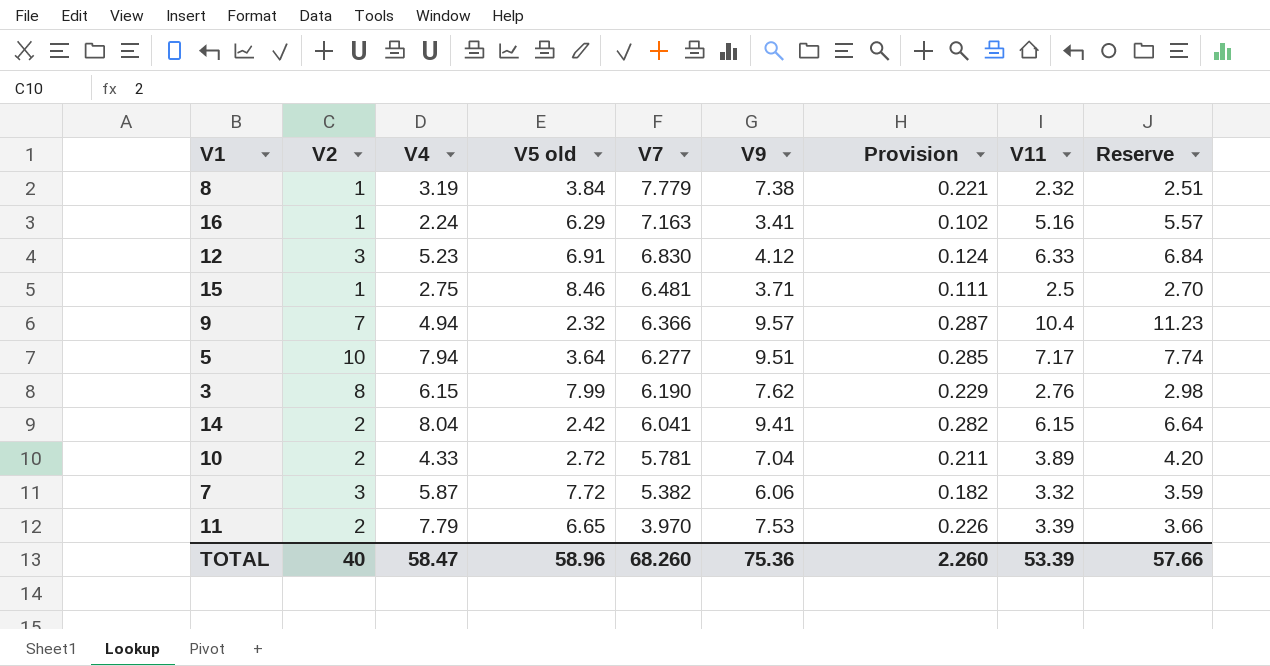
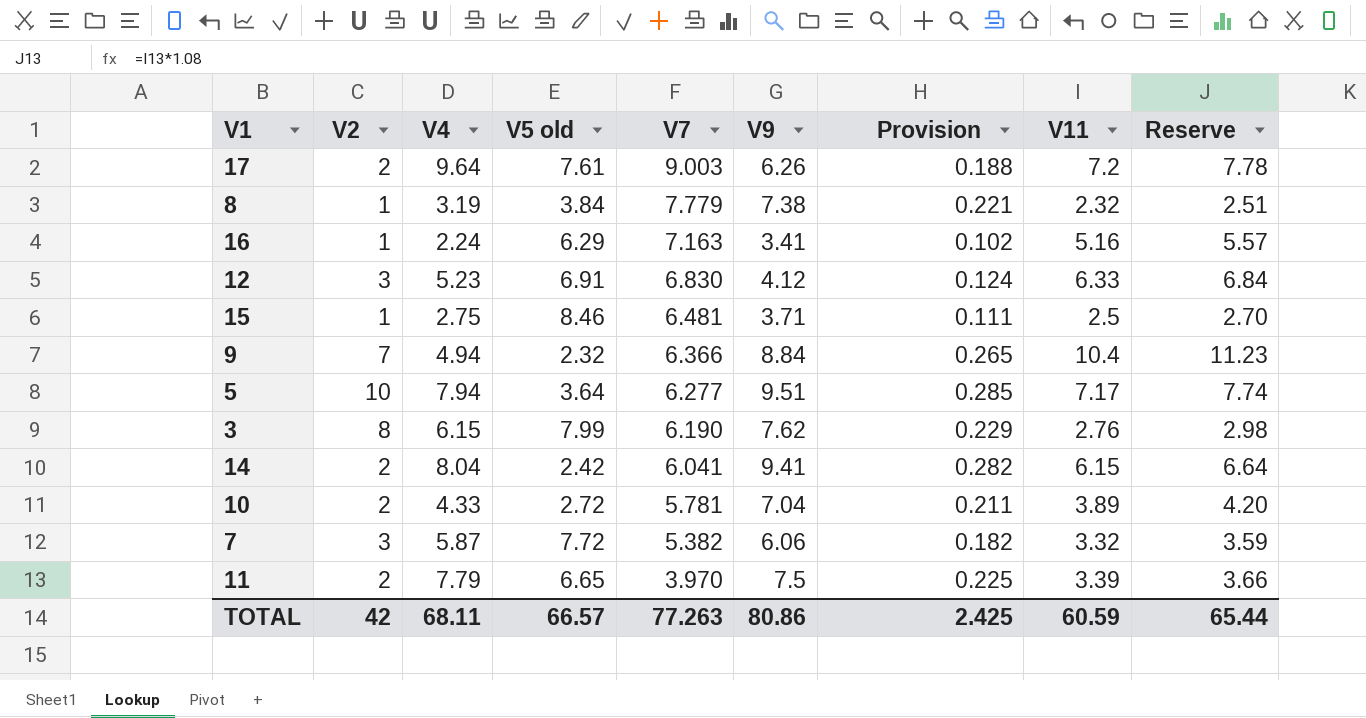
row 17: none -> 2 | 9.64 | 7.61 | 9.003 | 6.26 | 0.188 | 7.2 | 7.78
9 | V9: 9.57 -> 8.84
9 | Provision: 0.287 -> 0.265
11 | V9: 7.53 -> 7.5
11 | Provision: 0.226 -> 0.225
TOTAL | V2: 40 -> 42
TOTAL | V4: 58.47 -> 68.11
TOTAL | V5 old: 58.96 -> 66.57
TOTAL | V7: 68.260 -> 77.263
TOTAL | V9: 75.36 -> 80.86
TOTAL | Provision: 2.260 -> 2.425
TOTAL | V11: 53.39 -> 60.59
TOTAL | Reserve: 57.66 -> 65.44

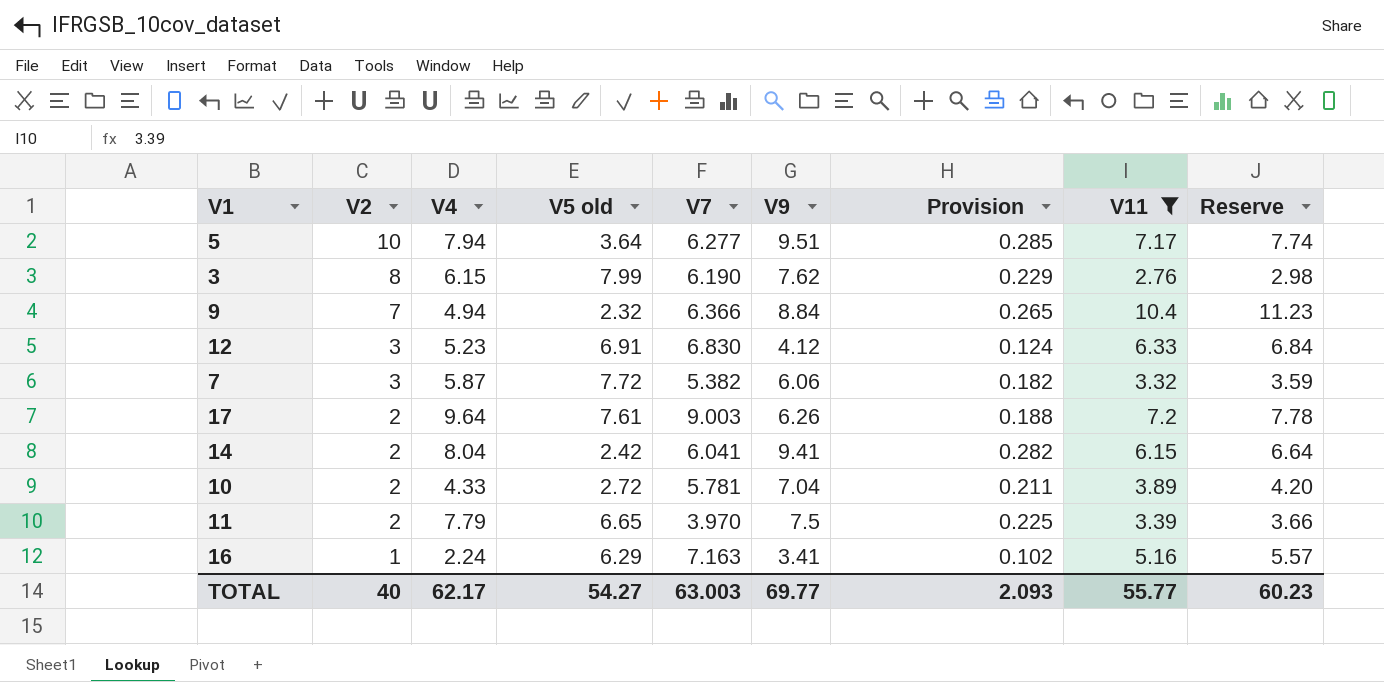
filter: none -> V11 >= 2.76
row order: V7 descending -> V2 descending
TOTAL | V2: 42 -> 40
TOTAL | V4: 68.11 -> 62.17
TOTAL | V5 old: 66.57 -> 54.27
TOTAL | V7: 77.263 -> 63.003
TOTAL | V9: 80.86 -> 69.77
TOTAL | Provision: 2.425 -> 2.093
TOTAL | V11: 60.59 -> 55.77
TOTAL | Reserve: 65.44 -> 60.23

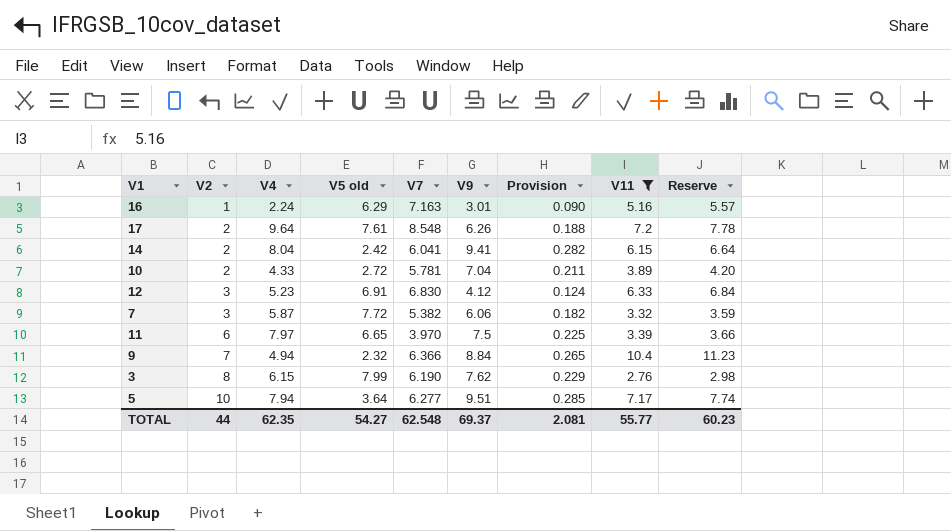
row order: V2 descending -> V2 ascending
16 | V9: 3.41 -> 3.01
16 | Provision: 0.102 -> 0.090
17 | V7: 9.003 -> 8.548
11 | V2: 2 -> 6
11 | V4: 7.79 -> 7.97
TOTAL | V2: 40 -> 44
TOTAL | V4: 62.17 -> 62.35
TOTAL | V7: 63.003 -> 62.548
TOTAL | V9: 69.77 -> 69.37
TOTAL | Provision: 2.093 -> 2.081

